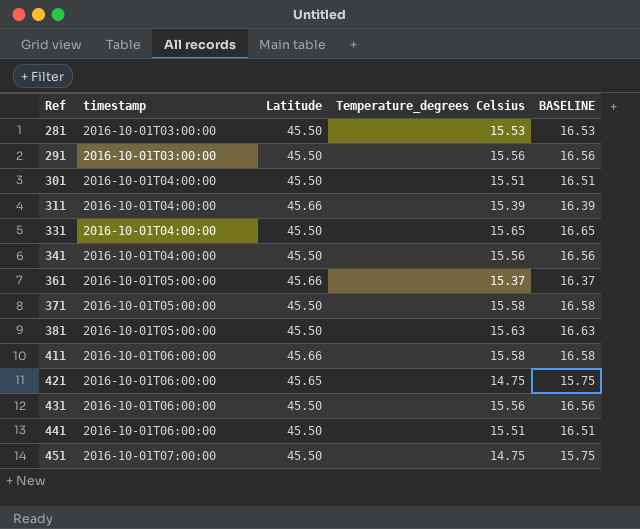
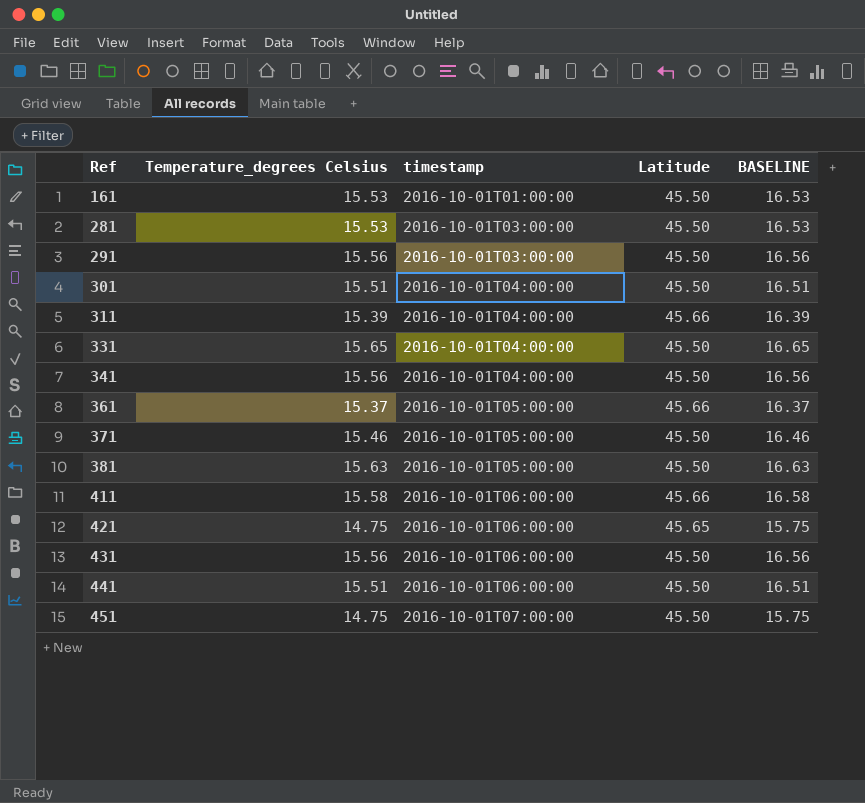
column Temperature_degrees Celsius | position: 4 -> 2
row 161: none -> 15.53 | 2016-10-01T01:00:00 | 45.50 | 16.53
371 | Temperature_degrees Celsius: 15.58 -> 15.46
371 | BASELINE: 16.58 -> 16.46

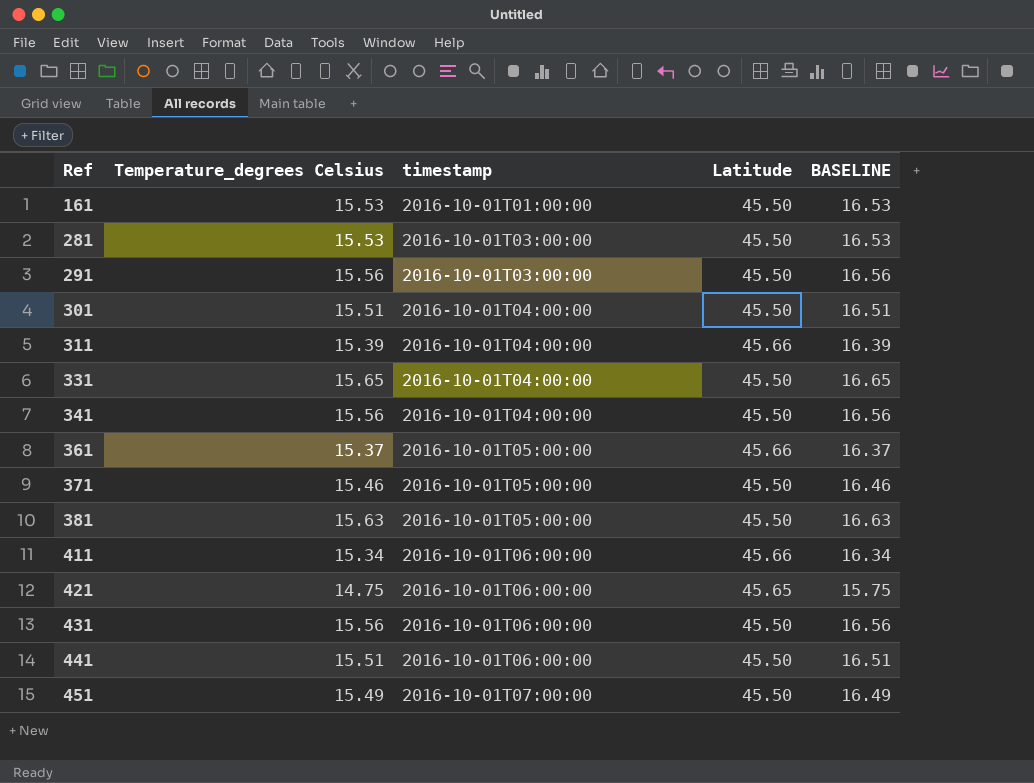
411 | Temperature_degrees Celsius: 15.58 -> 15.34
411 | BASELINE: 16.58 -> 16.34
451 | Temperature_degrees Celsius: 14.75 -> 15.49
451 | BASELINE: 15.75 -> 16.49

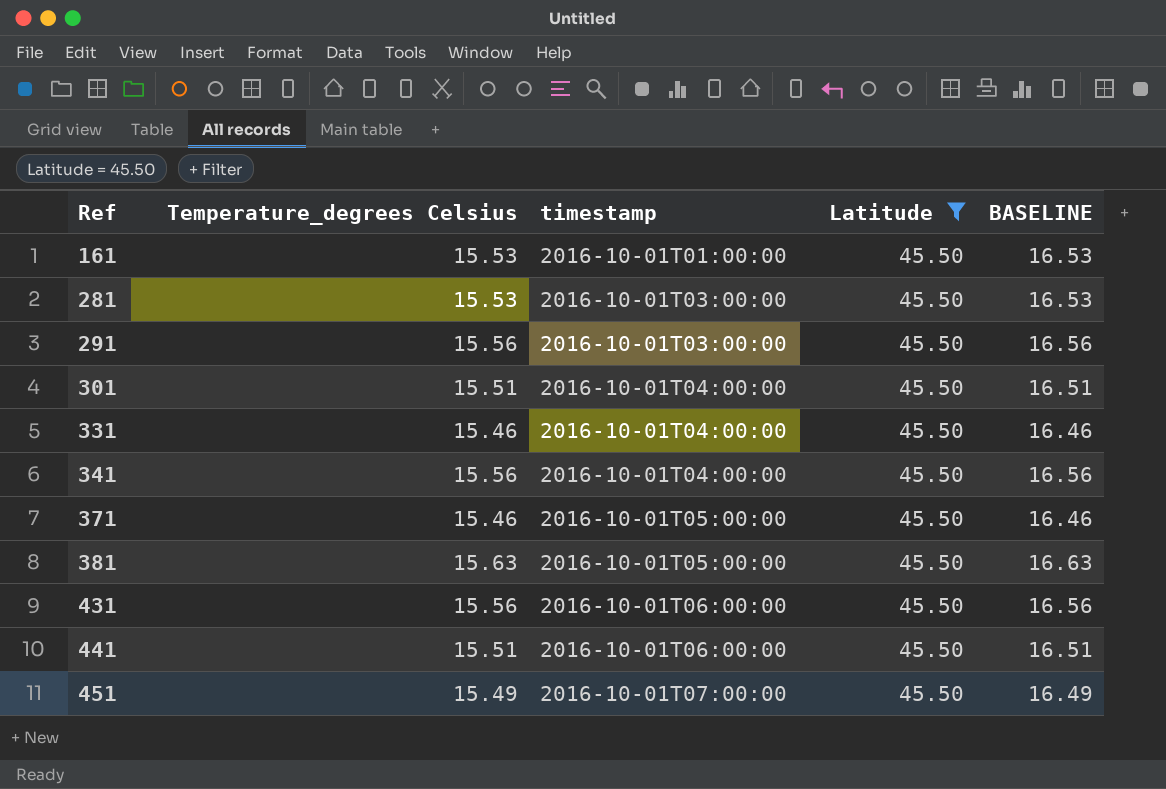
filter: none -> Latitude = 45.50
331 | Temperature_degrees Celsius: 15.65 -> 15.46
331 | BASELINE: 16.65 -> 16.46

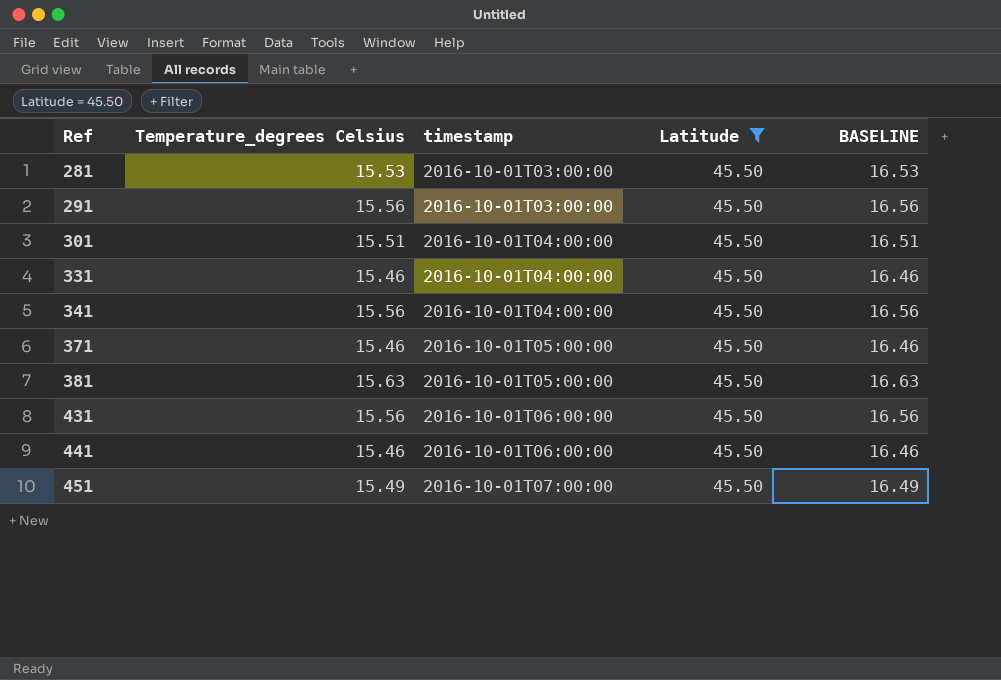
row 161: 15.53 | 2016-10-01T01:00:00 | 45.50 | 16.53 -> none
441 | Temperature_degrees Celsius: 15.51 -> 15.46
441 | BASELINE: 16.51 -> 16.46

